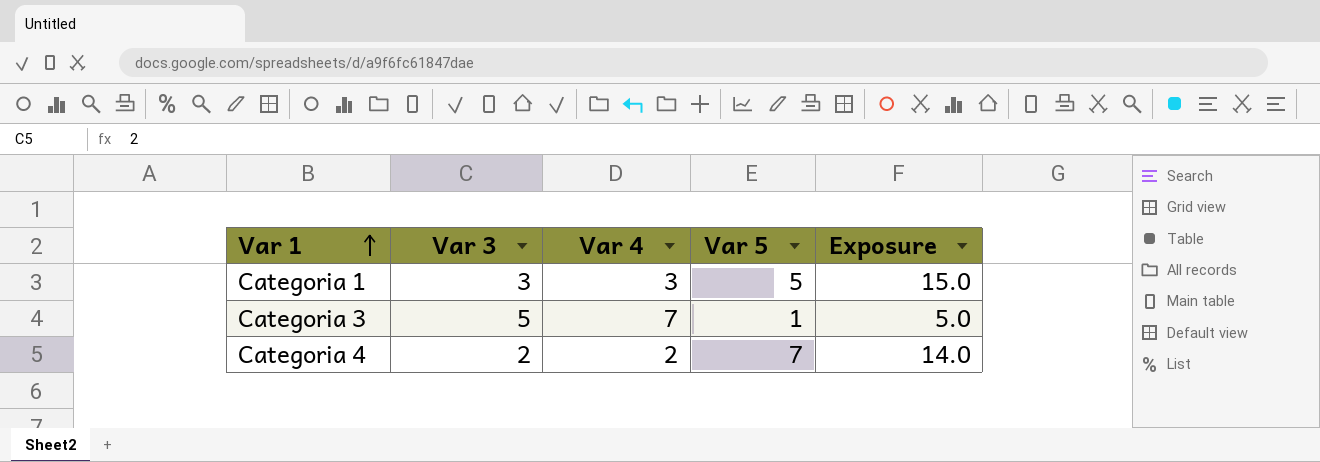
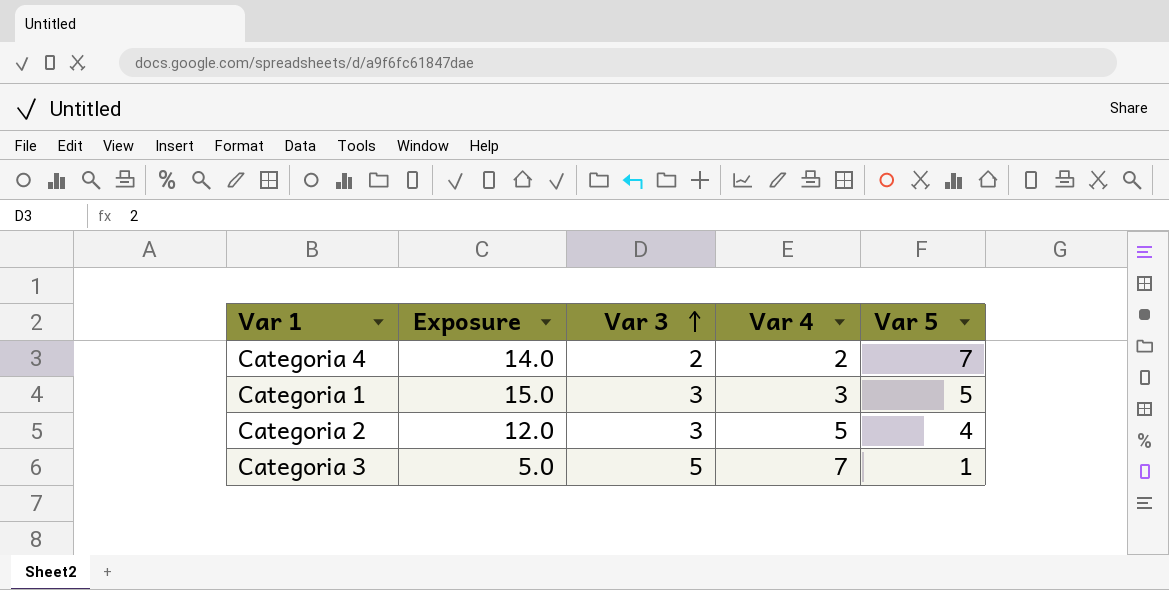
row order: Var 1 ascending -> Var 3 ascending
column Exposure | position: 5 -> 2
row Categoria 2: none -> 12.0 | 3 | 5 | 4

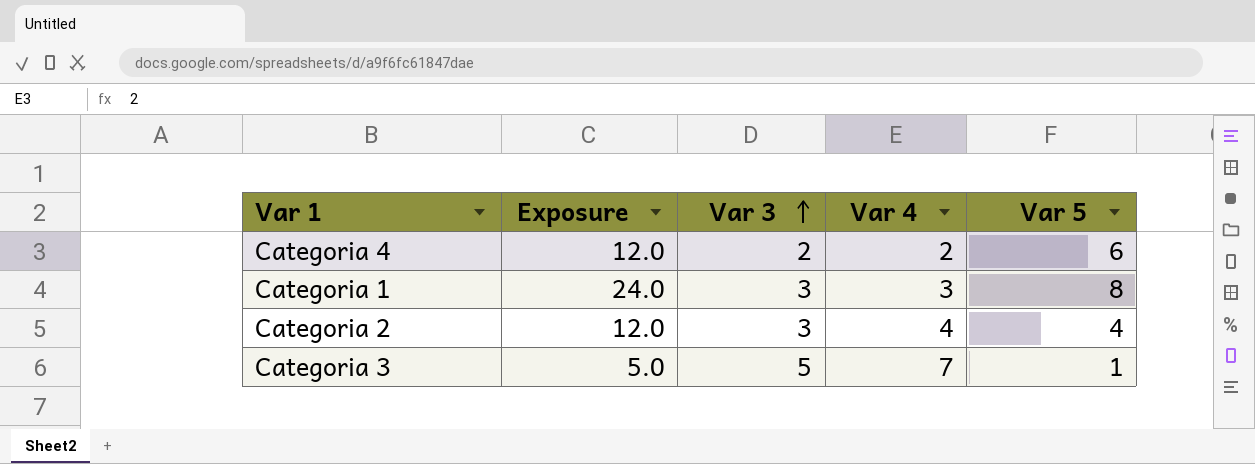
Categoria 4 | Exposure: 14.0 -> 12.0
Categoria 4 | Var 5: 7 -> 6
Categoria 1 | Exposure: 15.0 -> 24.0
Categoria 1 | Var 5: 5 -> 8
Categoria 2 | Var 4: 5 -> 4

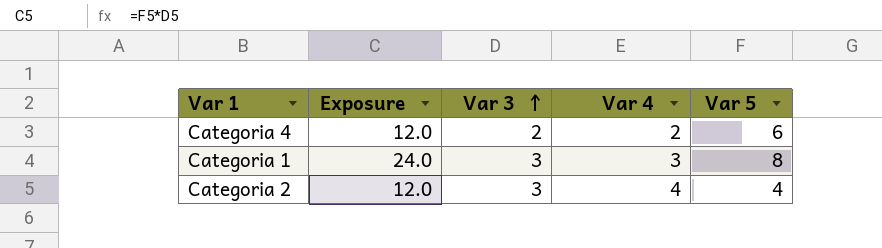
row Categoria 3: 5.0 | 5 | 7 | 1 -> none

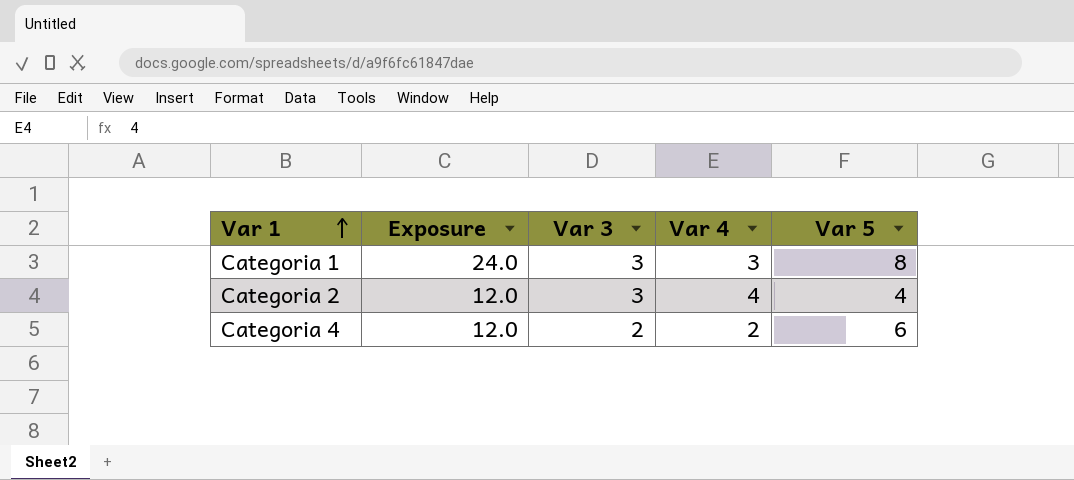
row order: Var 3 ascending -> Var 1 ascending

